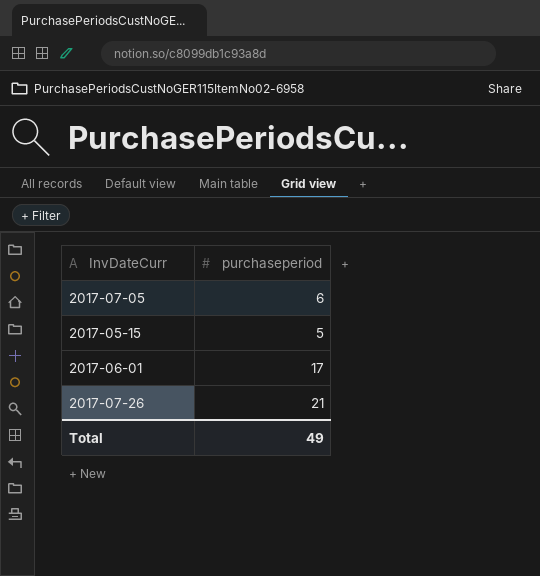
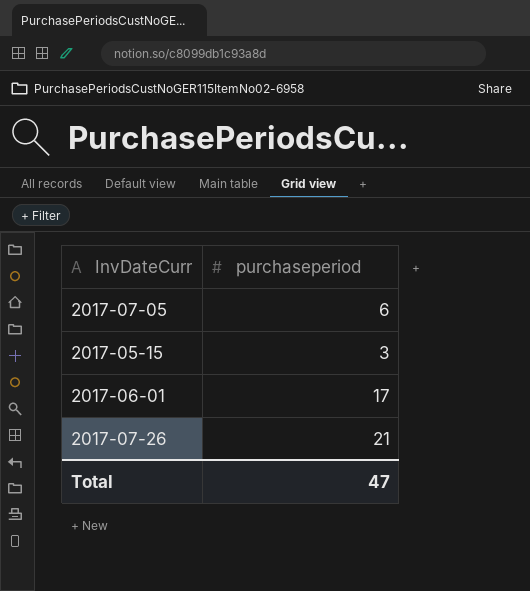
2017-05-15 | purchaseperiod: 5 -> 3
Total | purchaseperiod: 49 -> 47

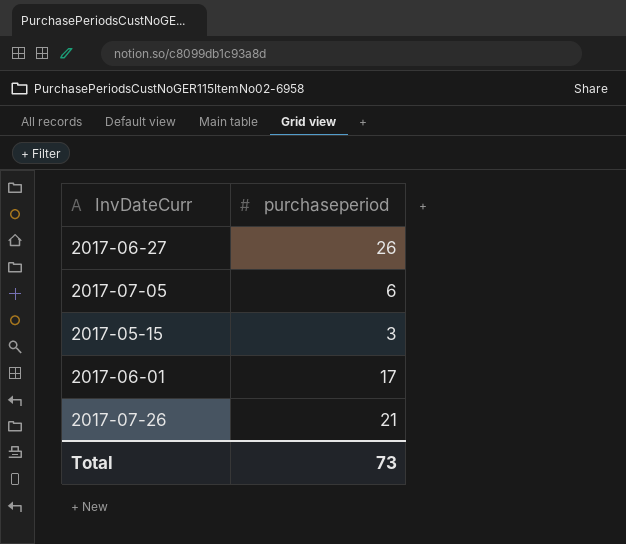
row 2017-06-27: none -> 26
Total | purchaseperiod: 47 -> 73

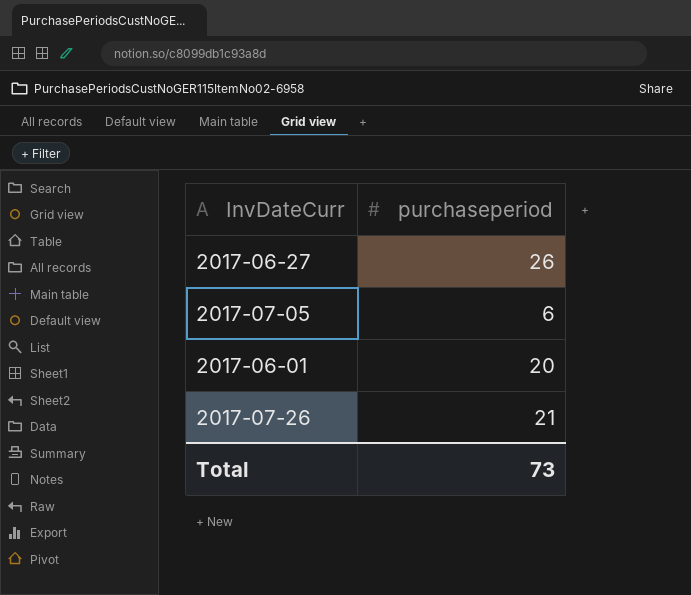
row 2017-05-15: 3 -> none
2017-06-01 | purchaseperiod: 17 -> 20

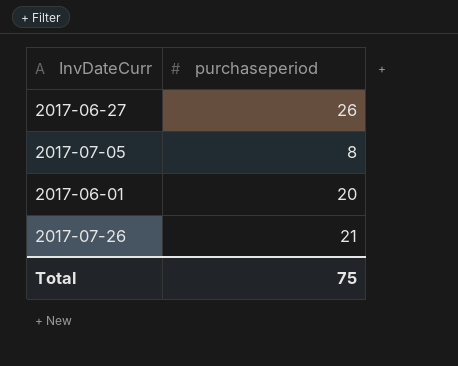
2017-07-05 | purchaseperiod: 6 -> 8
Total | purchaseperiod: 73 -> 75

